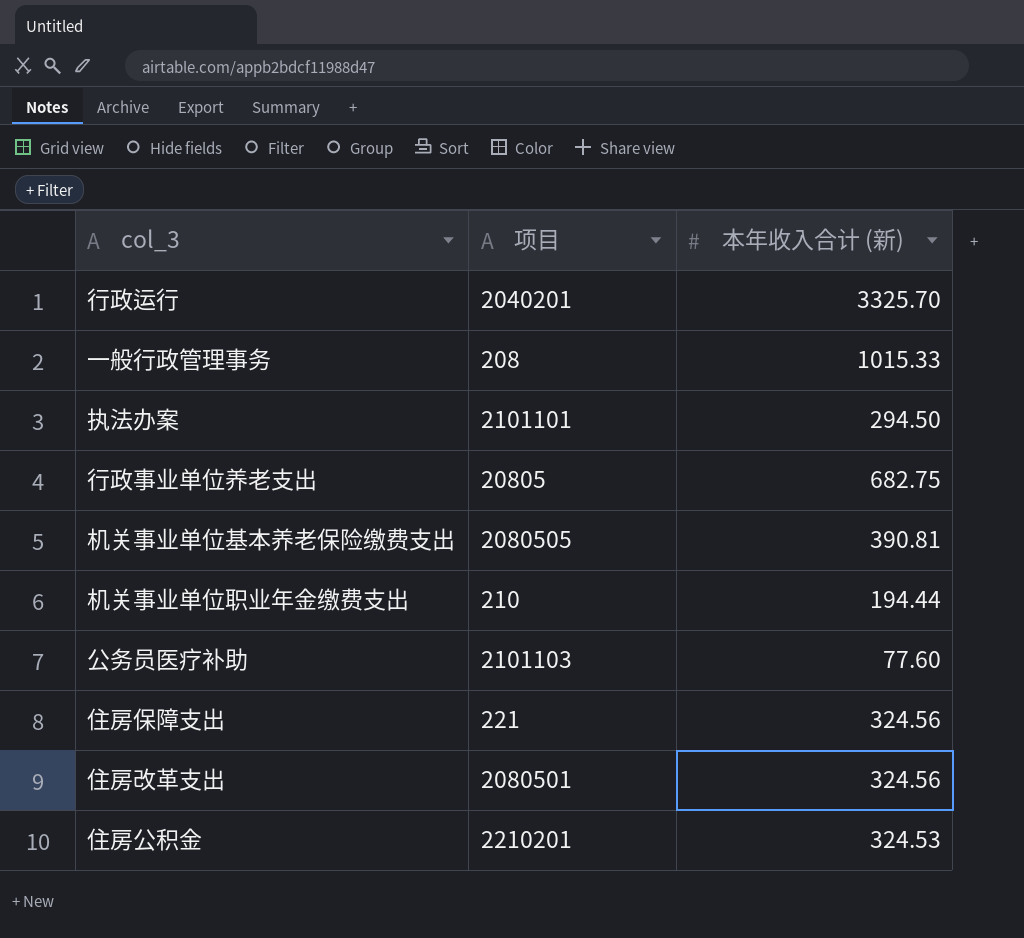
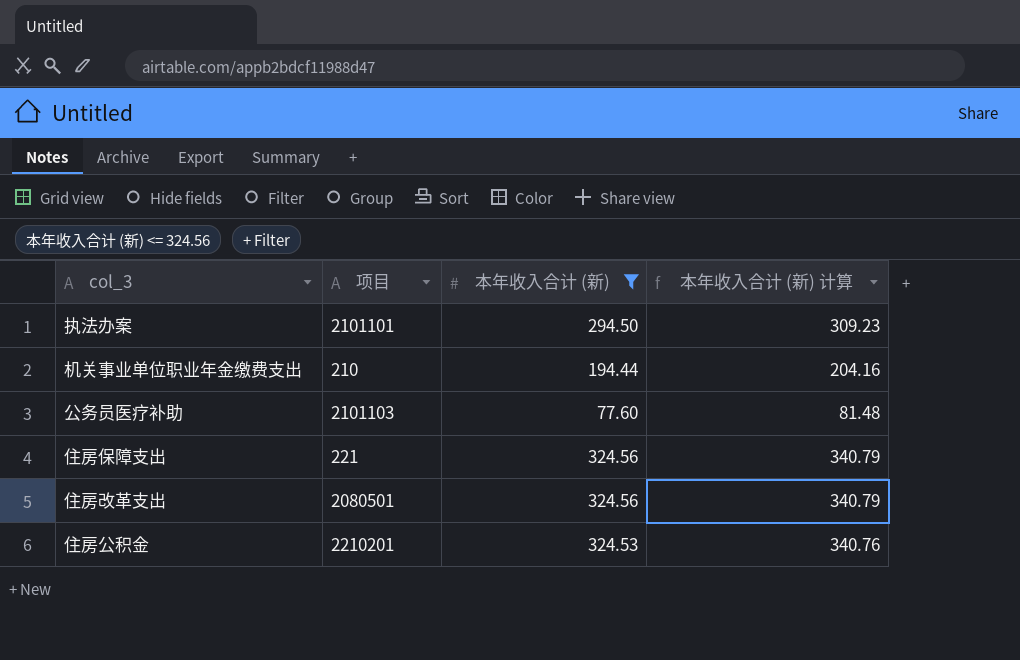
filter: none -> 本年收入合计 (新) <= 324.56
column 本年收入合计 (新) 计算 | formula: none -> [本年收入合计 (新)] * 1.05

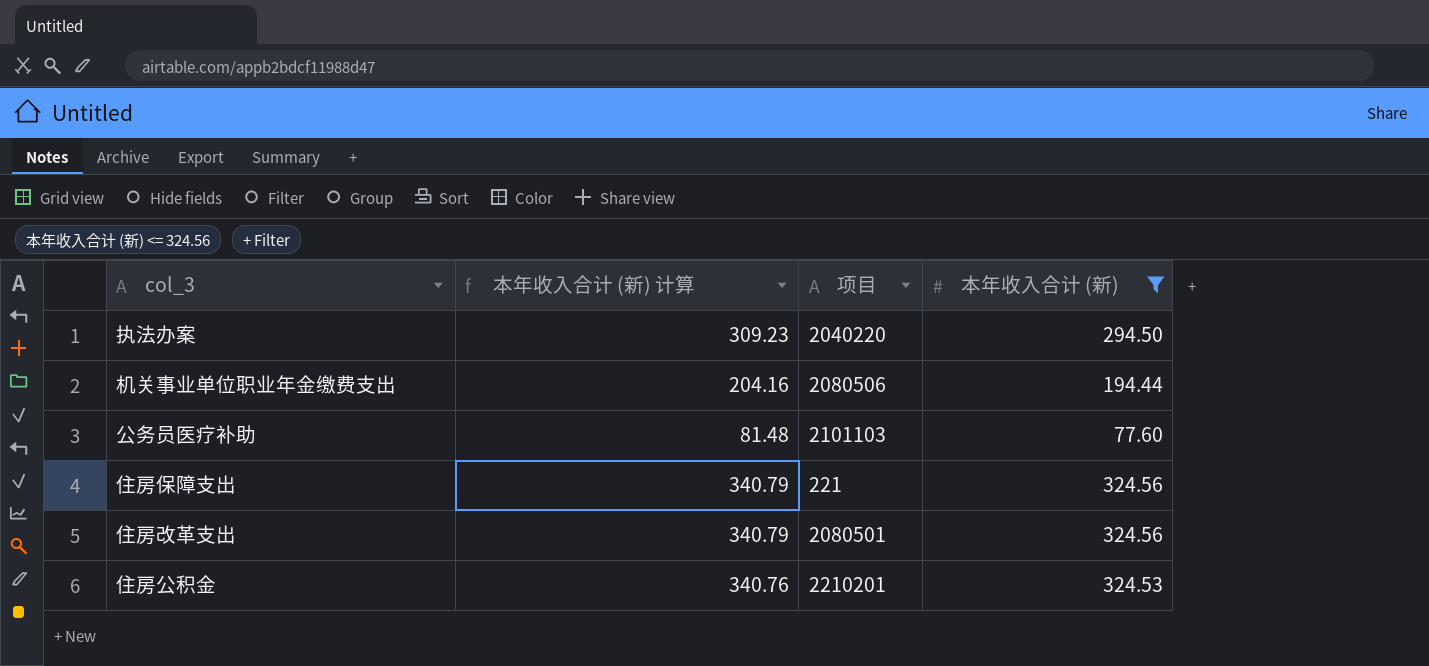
column 本年收入合计 (新) 计算 | position: 4 -> 2
执法办案 | 项目: 2101101 -> 2040220
机关事业单位职业年金缴费支出 | 项目: 210 -> 2080506

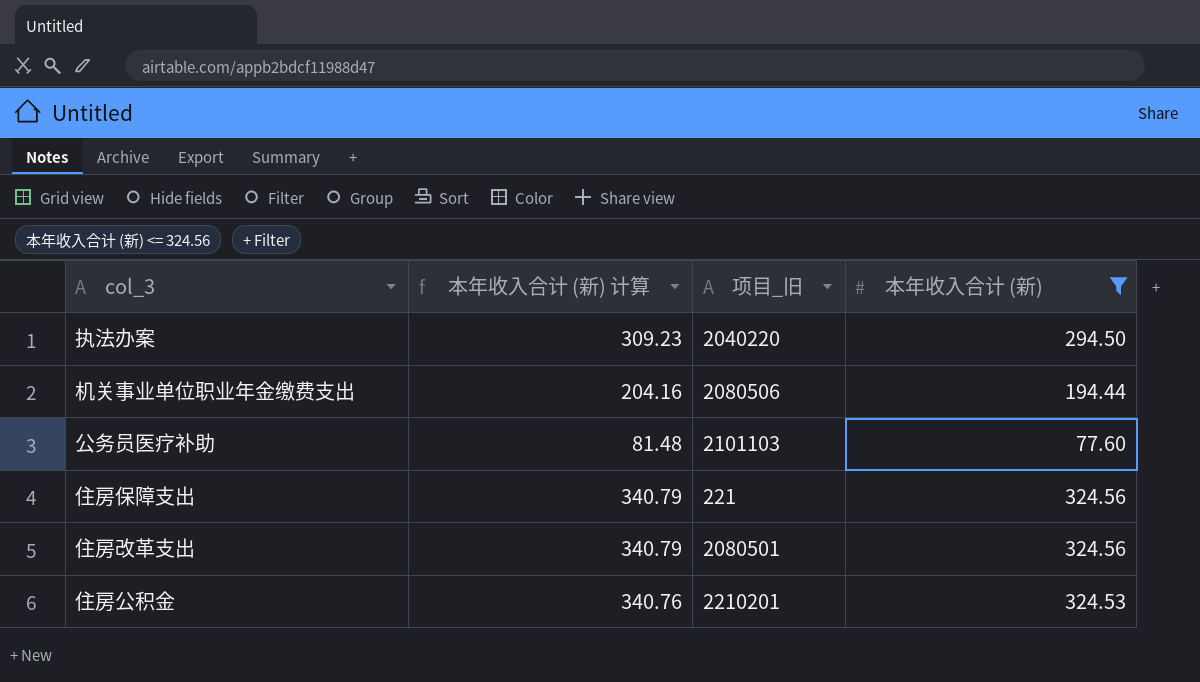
column name: 项目 -> 项目_旧

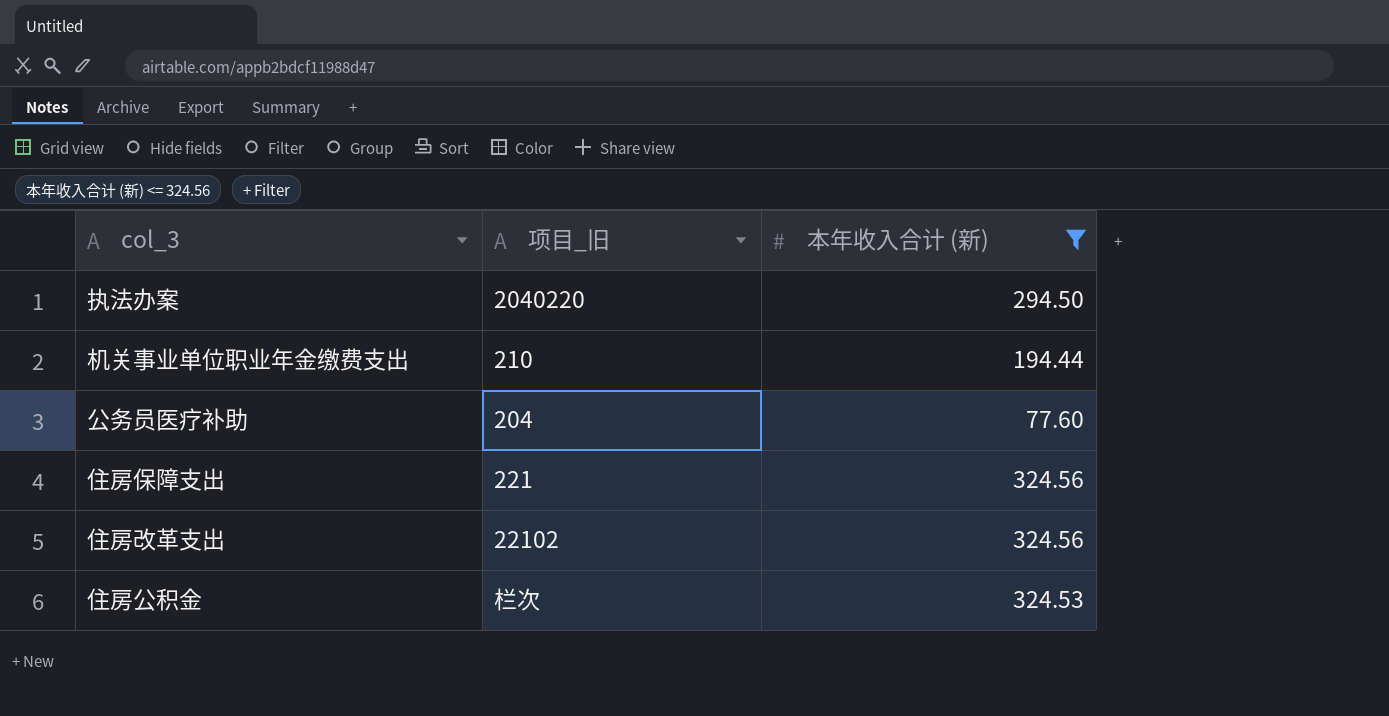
column 本年收入合计 (新) 计算 | formula: [本年收入合计 (新)] * 1.05 -> none
机关事业单位职业年金缴费支出 | 项目_旧: 2080506 -> 210
公务员医疗补助 | 项目_旧: 2101103 -> 204
住房改革支出 | 项目_旧: 2080501 -> 22102
住房公积金 | 项目_旧: 2210201 -> 栏次

